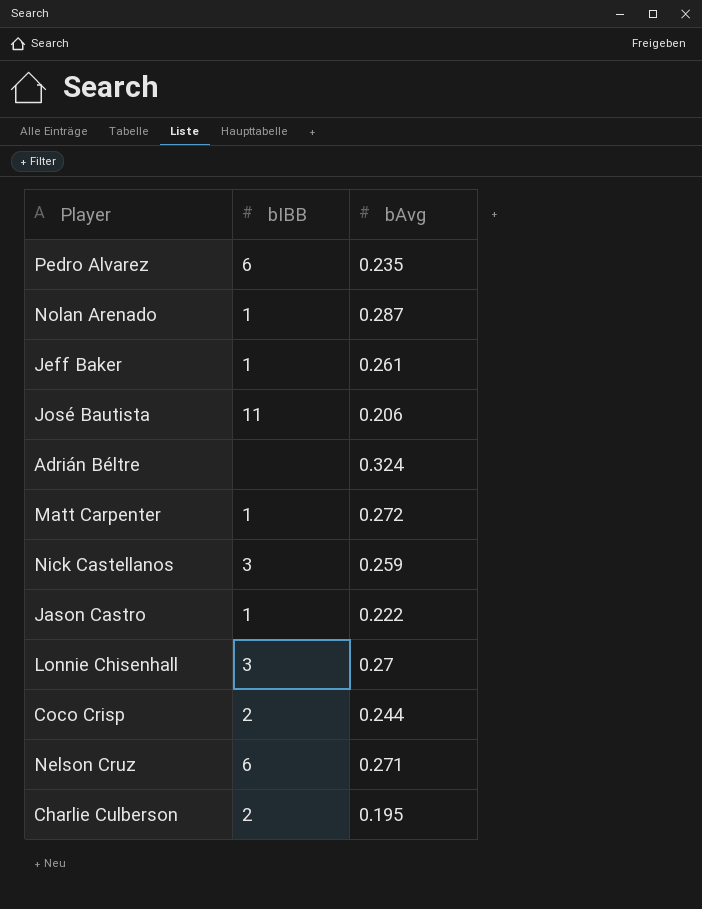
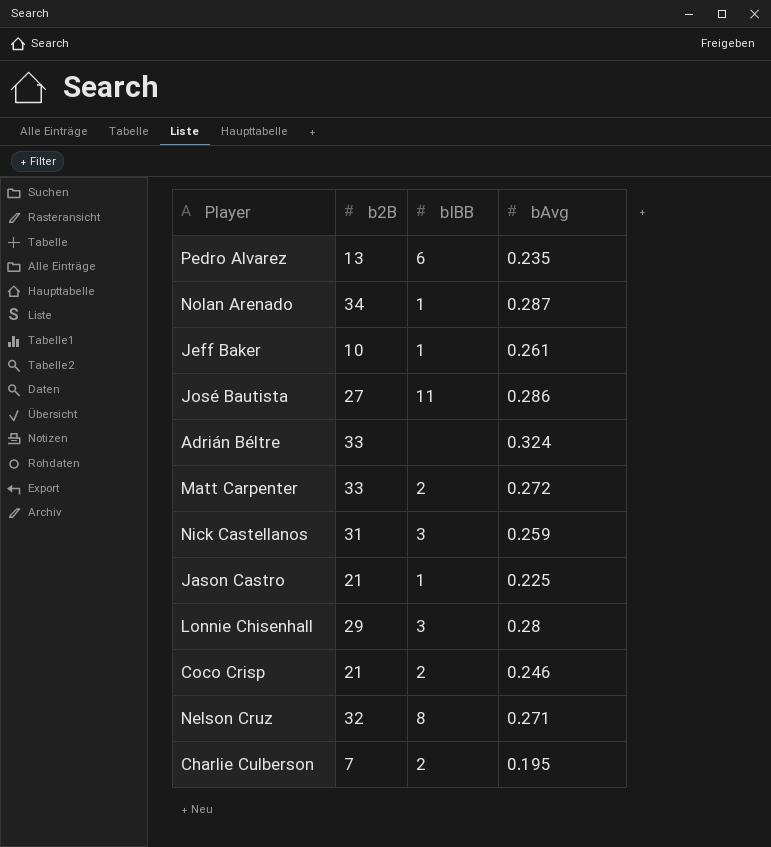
column b2B | position: none -> 2
José Bautista | bAvg: 0.206 -> 0.286
Matt Carpenter | bIBB: 1 -> 2
Jason Castro | bAvg: 0.222 -> 0.225
Lonnie Chisenhall | bAvg: 0.27 -> 0.28
Coco Crisp | bAvg: 0.244 -> 0.246
Nelson Cruz | bIBB: 6 -> 8

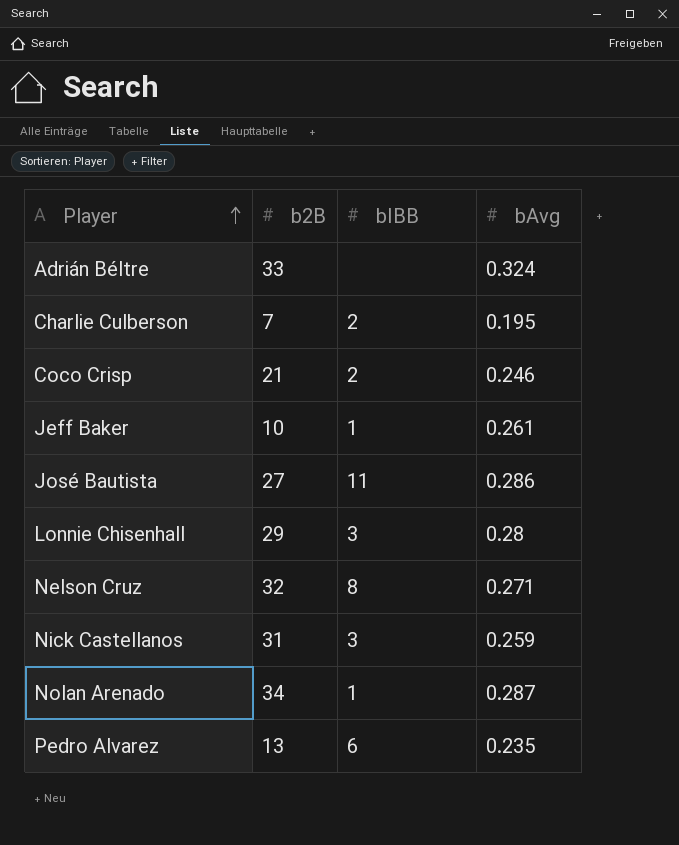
row order: none -> Player ascending
row Matt Carpenter: 33 | 2 | 0.272 -> none
row Jason Castro: 21 | 1 | 0.225 -> none

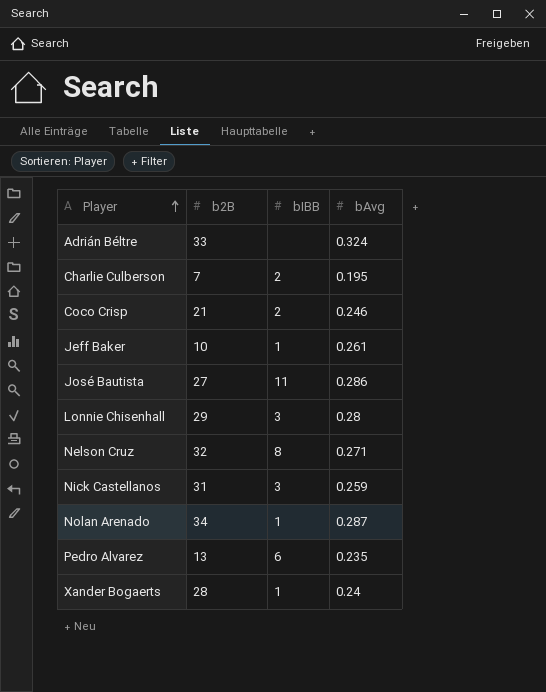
row Xander Bogaerts: none -> 28 | 1 | 0.24

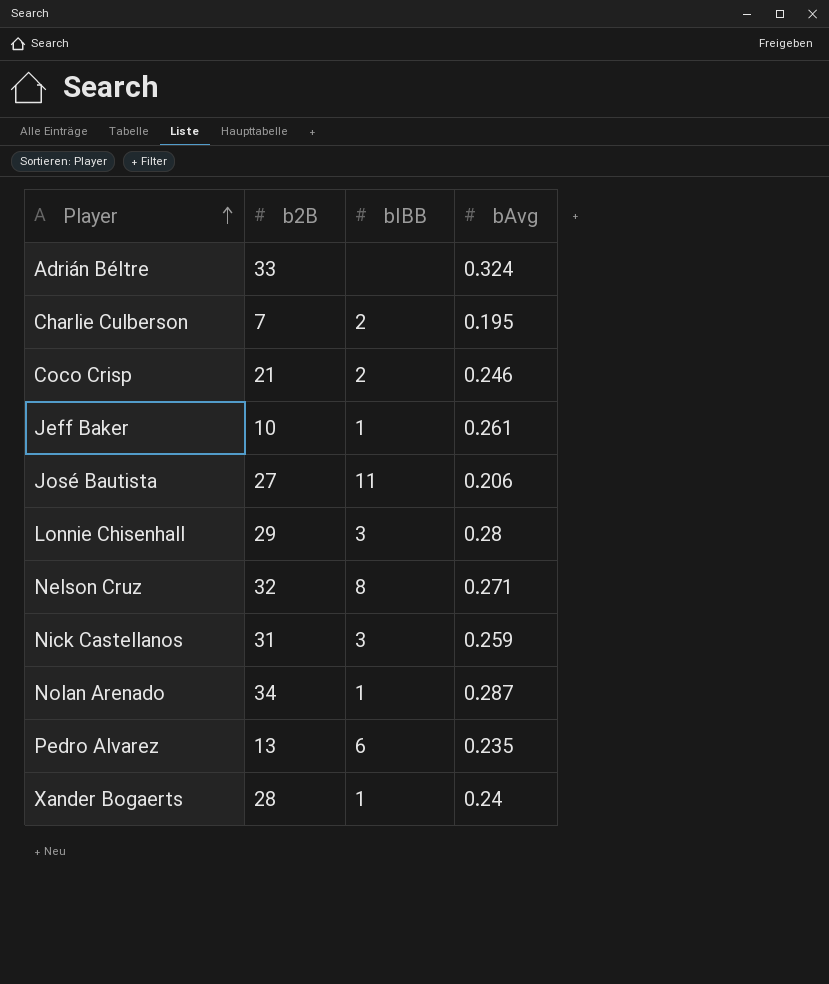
José Bautista | bAvg: 0.286 -> 0.206

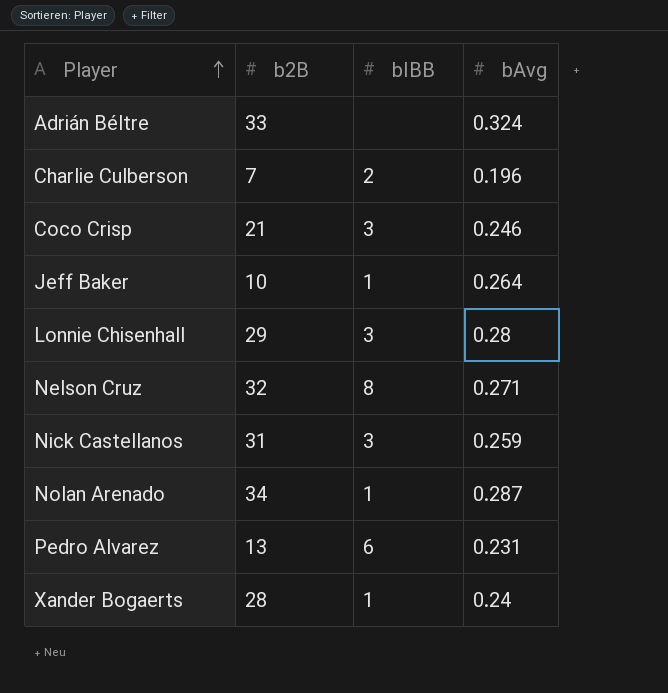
row José Bautista: 27 | 11 | 0.206 -> none
Charlie Culberson | bAvg: 0.195 -> 0.196
Coco Crisp | bIBB: 2 -> 3
Jeff Baker | bAvg: 0.261 -> 0.264
Pedro Alvarez | bAvg: 0.235 -> 0.231

